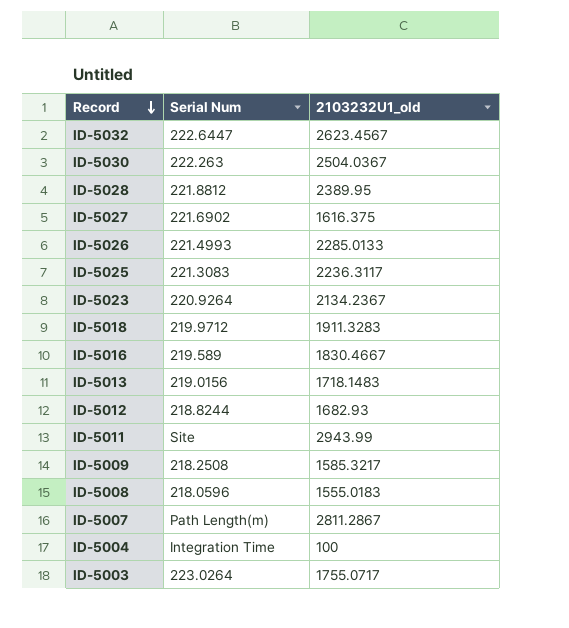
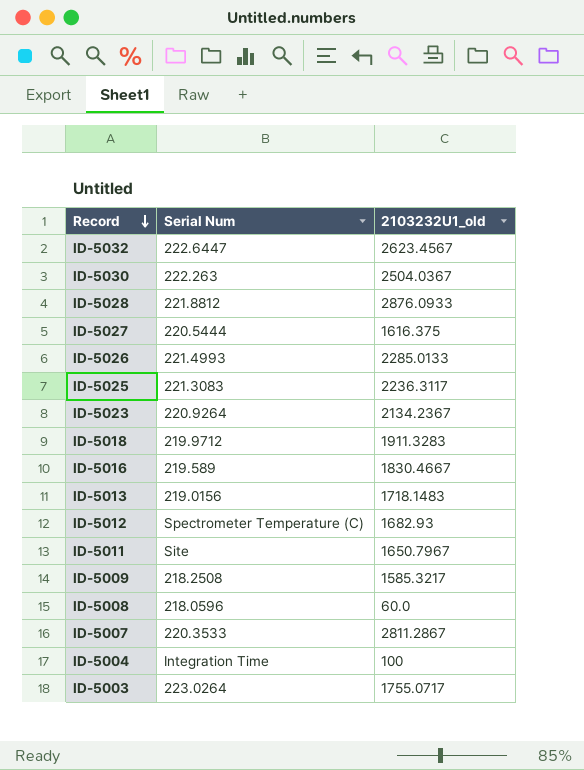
ID-5028 | 2103232U1_old: 2389.95 -> 2876.0933
ID-5027 | Serial Num: 221.6902 -> 220.5444
ID-5012 | Serial Num: 218.8244 -> Spectrometer Temperature (C)
ID-5011 | 2103232U1_old: 2943.99 -> 1650.7967
ID-5008 | 2103232U1_old: 1555.0183 -> 60.0
ID-5007 | Serial Num: Path Length(m) -> 220.3533

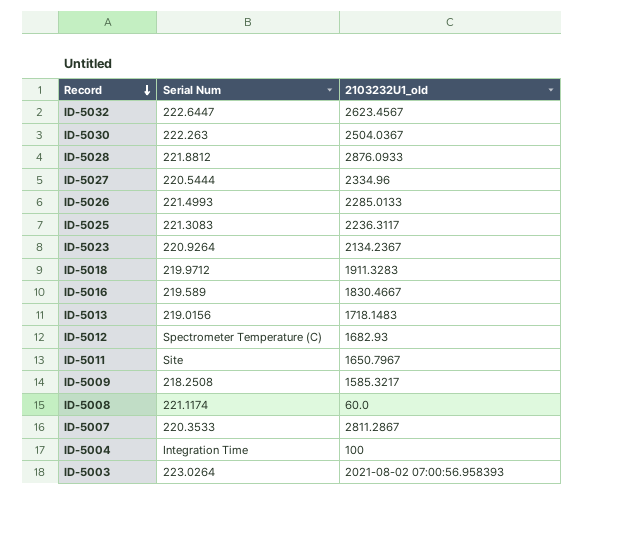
ID-5027 | 2103232U1_old: 1616.375 -> 2334.96
ID-5008 | Serial Num: 218.0596 -> 221.1174
ID-5003 | 2103232U1_old: 1755.0717 -> 2021-08-02 07:00:56.958393

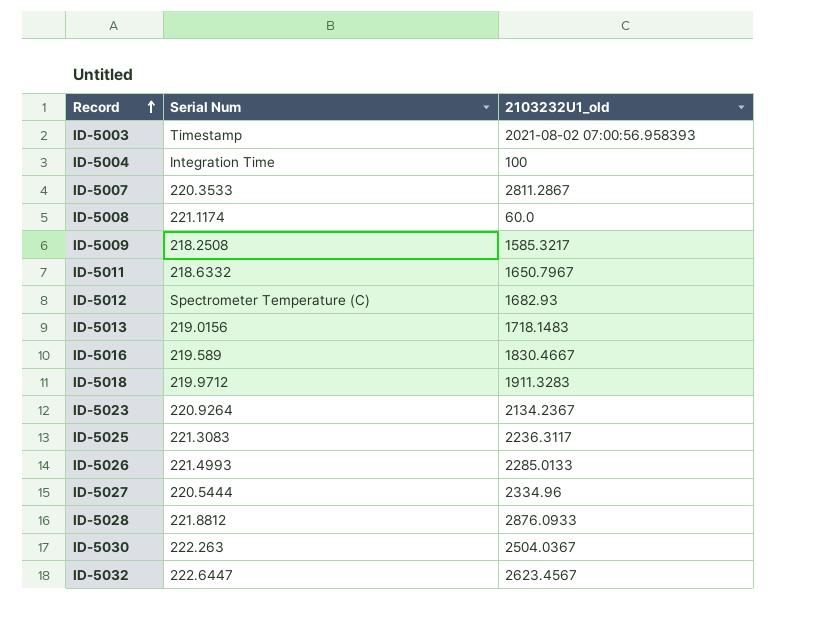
row order: Record descending -> Record ascending
ID-5003 | Serial Num: 223.0264 -> Timestamp
ID-5011 | Serial Num: Site -> 218.6332

